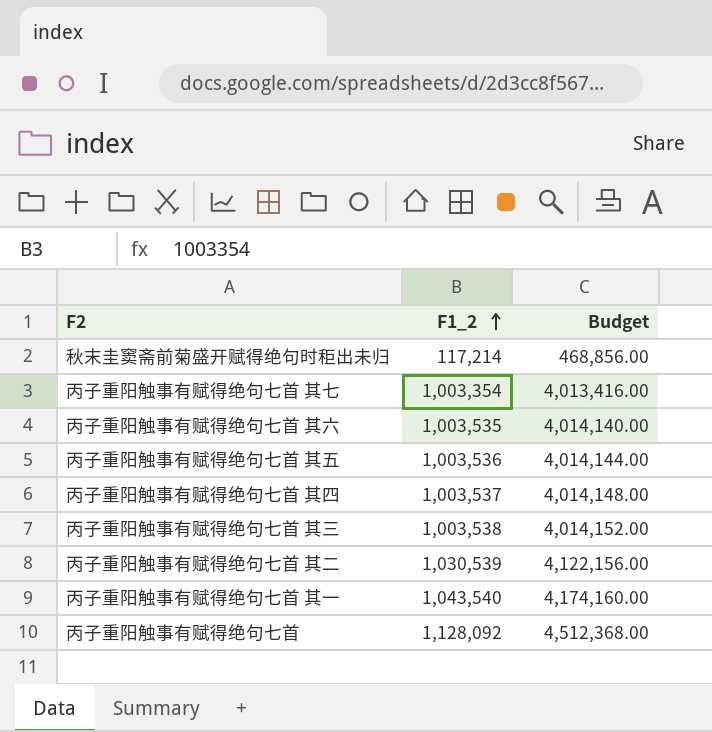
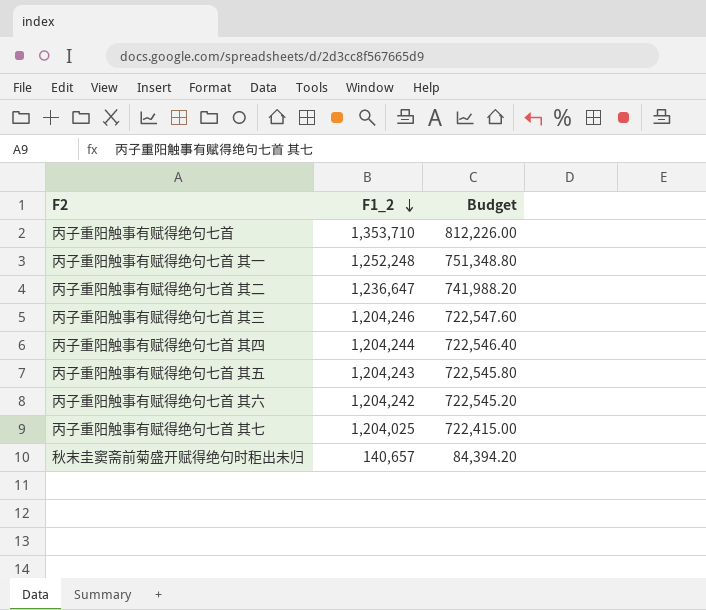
row order: F1_2 ascending -> F1_2 descending
column Budget | formula: [F1_2] * 4 -> [F1_2] * 0.6
丙子重阳触事有赋得绝句七首 | F1_2: 1,128,092 -> 1,353,710
丙子重阳触事有赋得绝句七首 其一 | F1_2: 1,043,540 -> 1,252,248
丙子重阳触事有赋得绝句七首 其二 | F1_2: 1,030,539 -> 1,236,647
丙子重阳触事有赋得绝句七首 其三 | F1_2: 1,003,538 -> 1,204,246
丙子重阳触事有赋得绝句七首 其四 | F1_2: 1,003,537 -> 1,204,244
丙子重阳触事有赋得绝句七首 其五 | F1_2: 1,003,536 -> 1,204,243
丙子重阳触事有赋得绝句七首 其六 | F1_2: 1,003,535 -> 1,204,242
丙子重阳触事有赋得绝句七首 其七 | F1_2: 1,003,354 -> 1,204,025
秋末圭窦斋前菊盛开赋得绝句时秬出未归 | F1_2: 117,214 -> 140,657

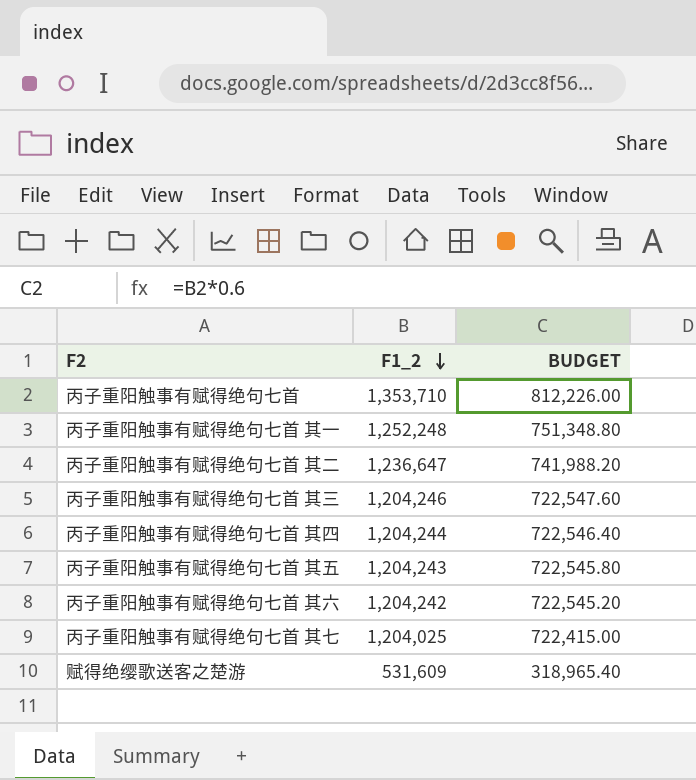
column name: Budget -> BUDGET
row 秋末圭窦斋前菊盛开赋得绝句时秬出未归: 140,657 | 84,394.20 -> none
row 赋得绝缨歌送客之楚游: none -> 531,609 | 318,965.40

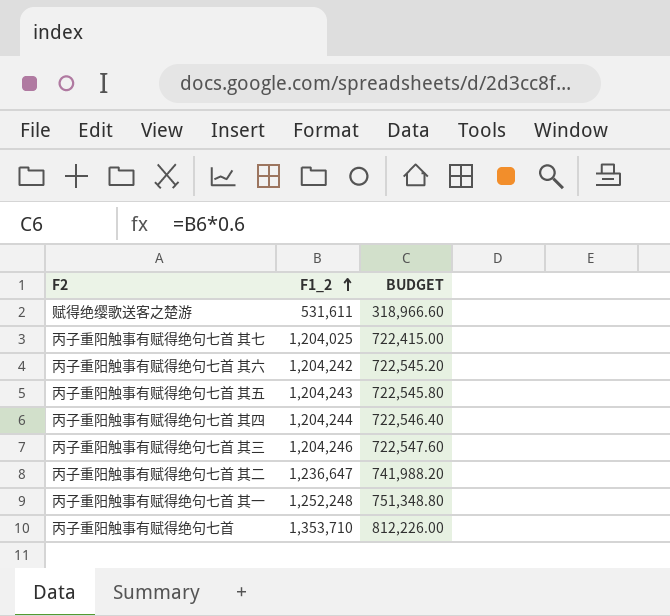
row order: F1_2 descending -> F1_2 ascending
赋得绝缨歌送客之楚游 | F1_2: 531,609 -> 531,611
赋得绝缨歌送客之楚游 | BUDGET: 318,965.40 -> 318,966.60

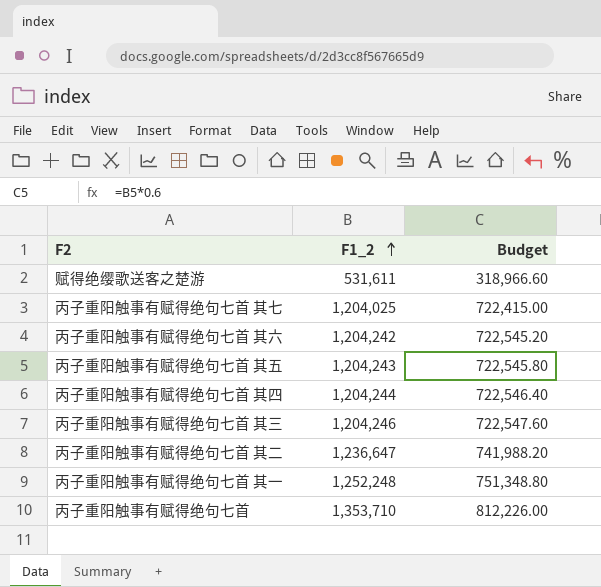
column name: BUDGET -> Budget

